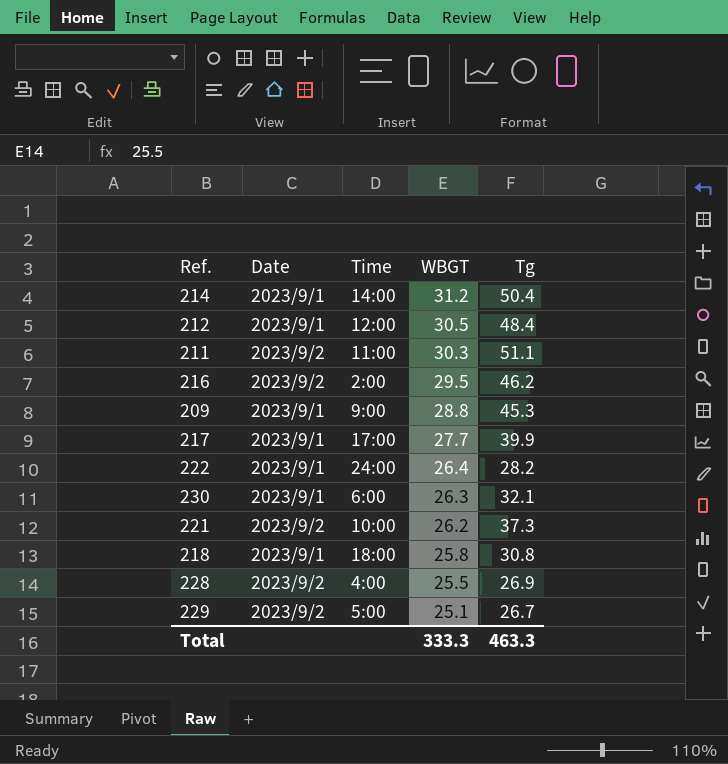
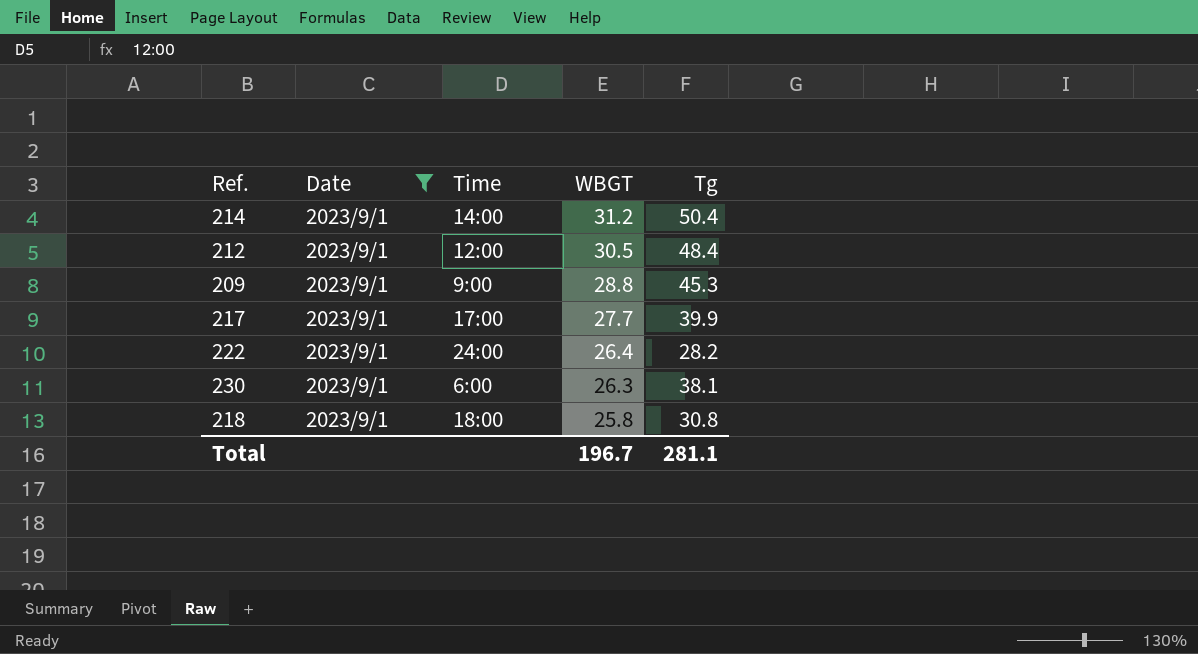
filter: none -> Date = 2023/9/1
230 | Tg: 32.1 -> 38.1
Total | WBGT: 333.3 -> 196.7
Total | Tg: 463.3 -> 281.1

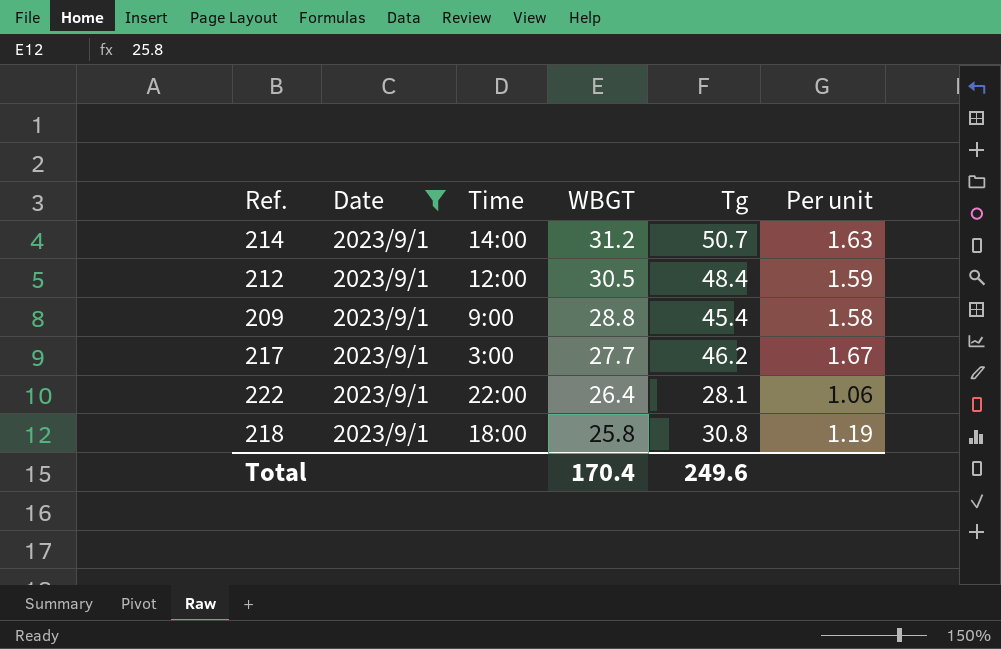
column Per unit | formula: none -> [Tg] / [WBGT]
row 230: 2023/9/1 | 6:00 | 26.3 | 38.1 -> none
214 | Tg: 50.4 -> 50.7
209 | Tg: 45.3 -> 45.4
217 | Time: 17:00 -> 3:00
217 | Tg: 39.9 -> 46.2
222 | Time: 24:00 -> 22:00
222 | Tg: 28.2 -> 28.1
Total | WBGT: 196.7 -> 170.4
Total | Tg: 281.1 -> 249.6

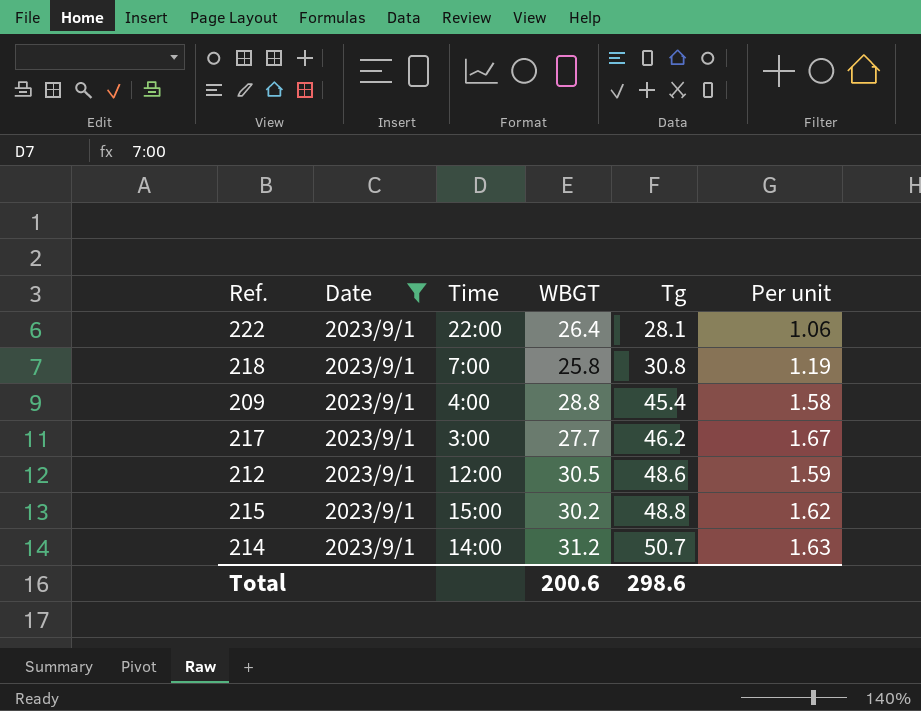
row order: WBGT descending -> Tg ascending
218 | Time: 18:00 -> 7:00
209 | Time: 9:00 -> 4:00
212 | Tg: 48.4 -> 48.6
row 215: none -> 2023/9/1 | 15:00 | 30.2 | 48.8 | 1.62
Total | WBGT: 170.4 -> 200.6
Total | Tg: 249.6 -> 298.6

